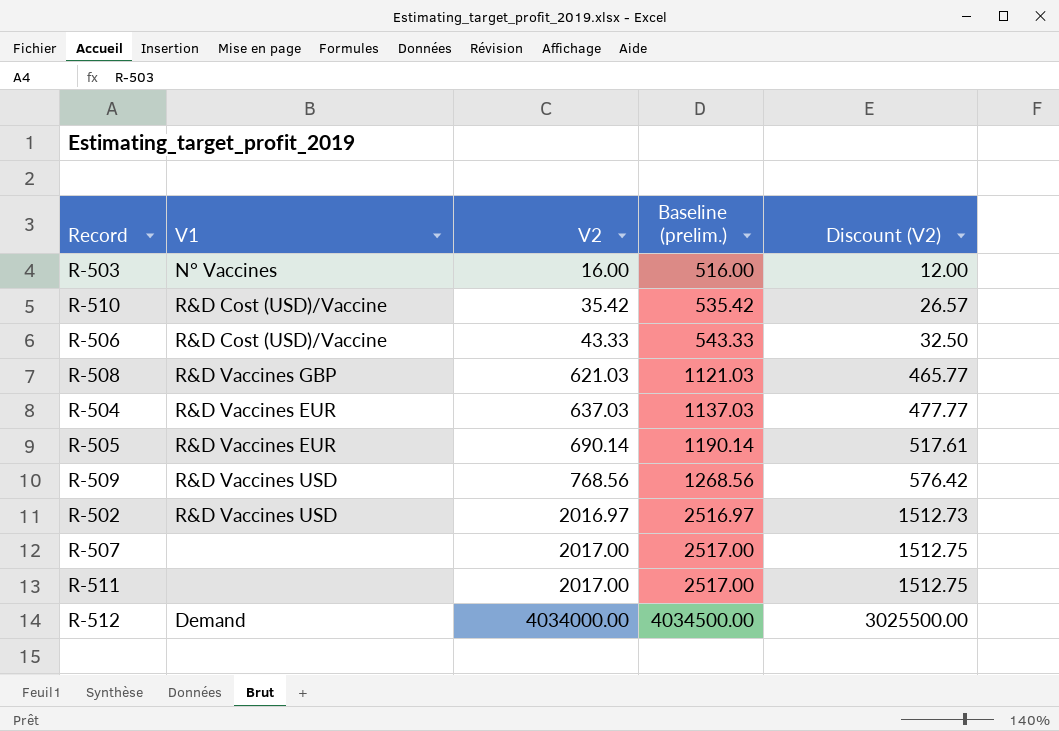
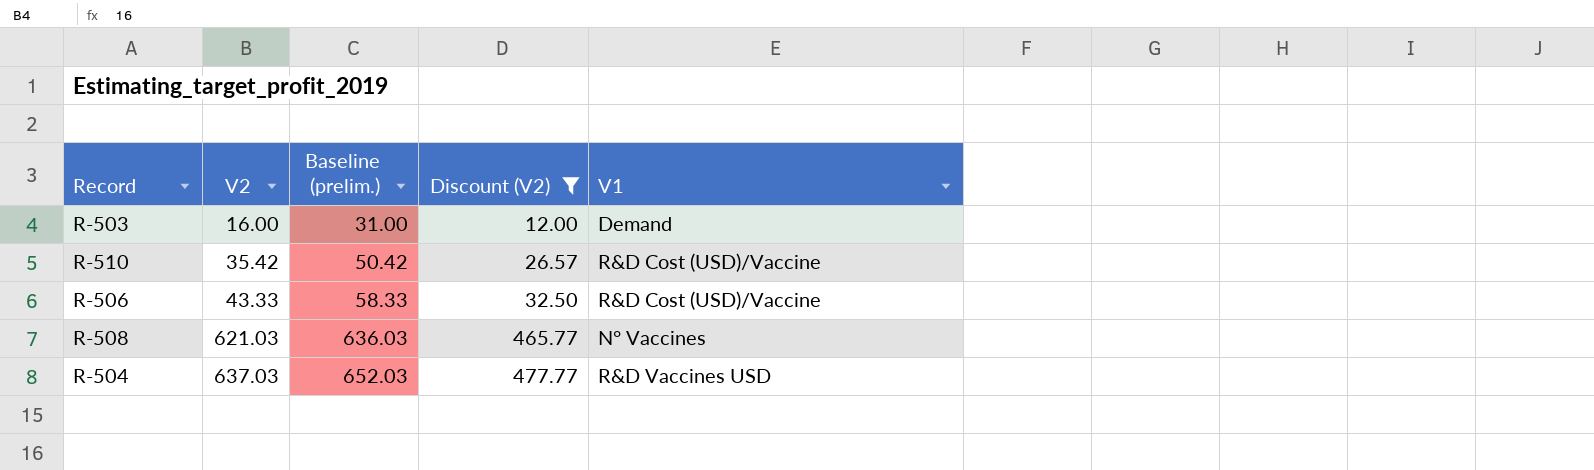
filter: none -> Discount (V2) <= 477.77
column Baseline (prelim.) | formula: [V2] + 500 -> [V2] + 15
column V1 | position: 2 -> 5
R-503 | V1: N° Vaccines -> Demand
R-508 | V1: R&D Vaccines GBP -> N° Vaccines
R-504 | V1: R&D Vaccines EUR -> R&D Vaccines USD

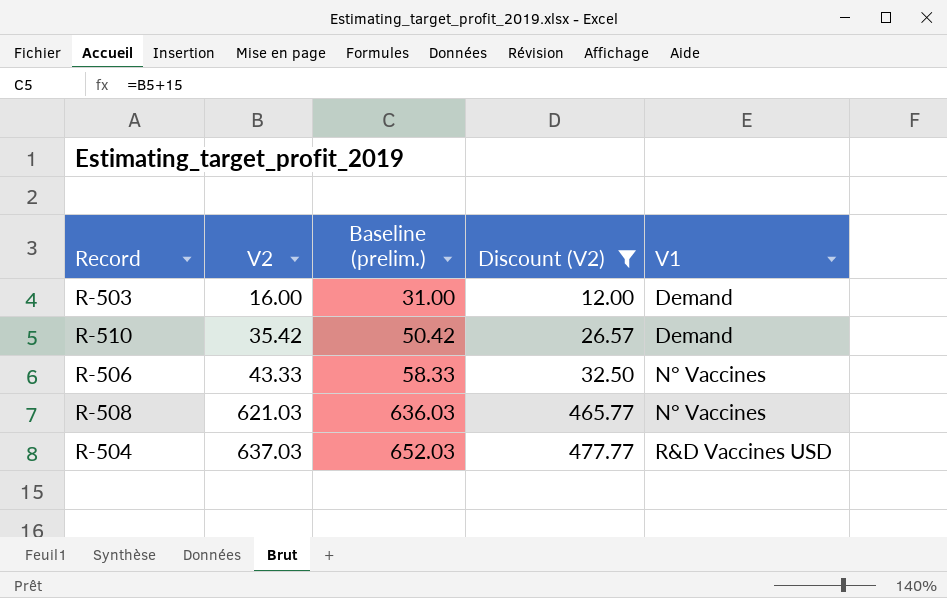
R-510 | V1: R&D Cost (USD)/Vaccine -> Demand
R-506 | V1: R&D Cost (USD)/Vaccine -> N° Vaccines

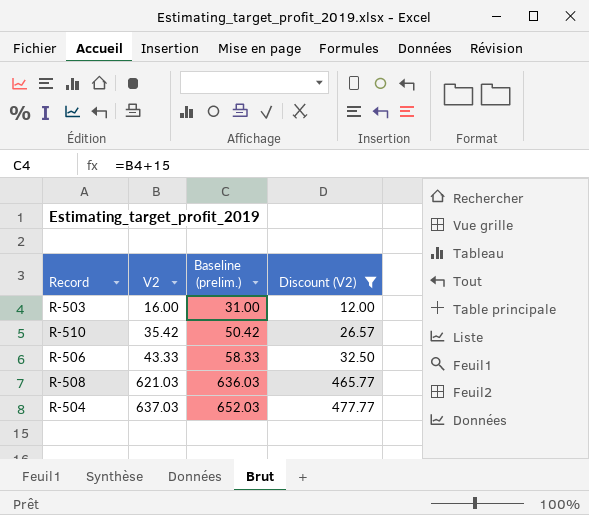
column V1 | position: 5 -> none

